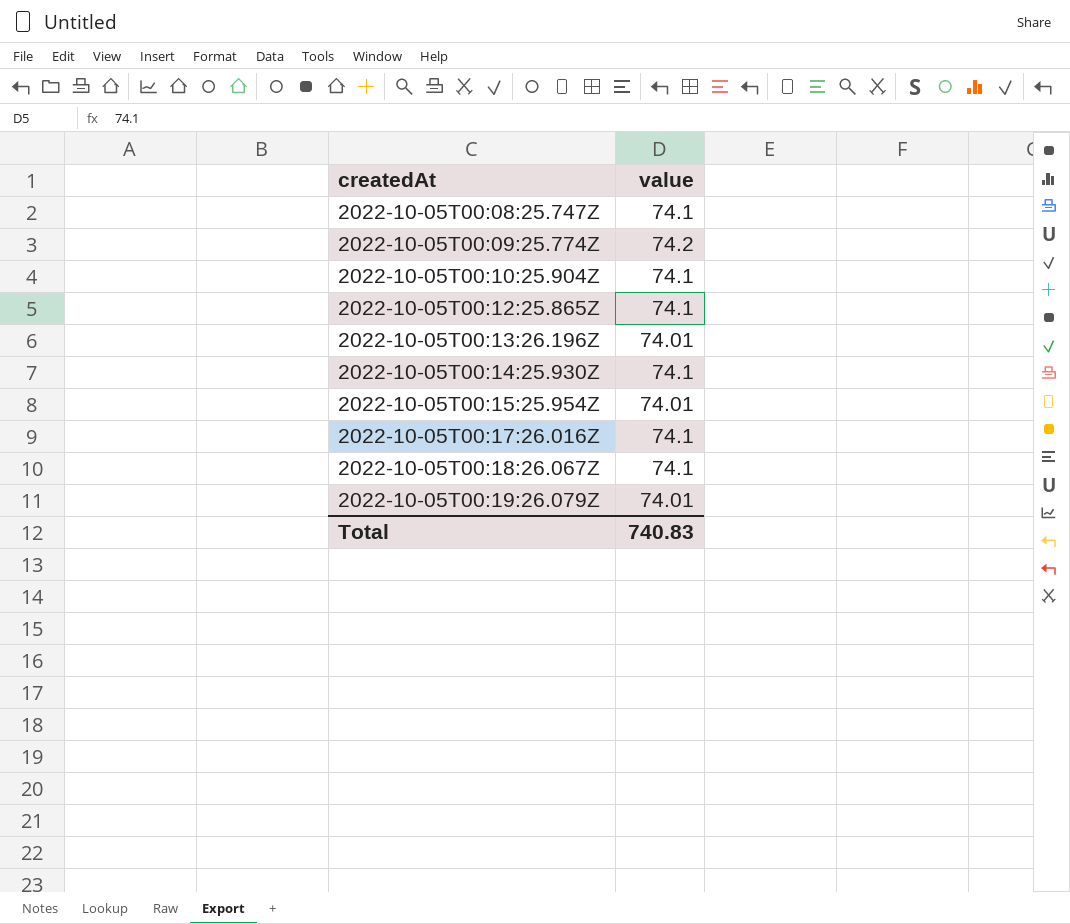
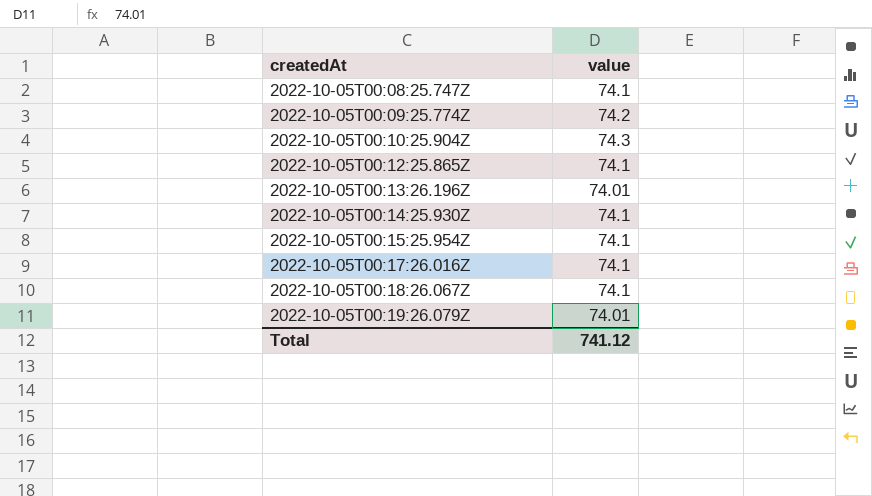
2022-10-05T00:10:25.904Z | value: 74.1 -> 74.3
2022-10-05T00:15:25.954Z | value: 74.01 -> 74.1
Total | value: 740.83 -> 741.12

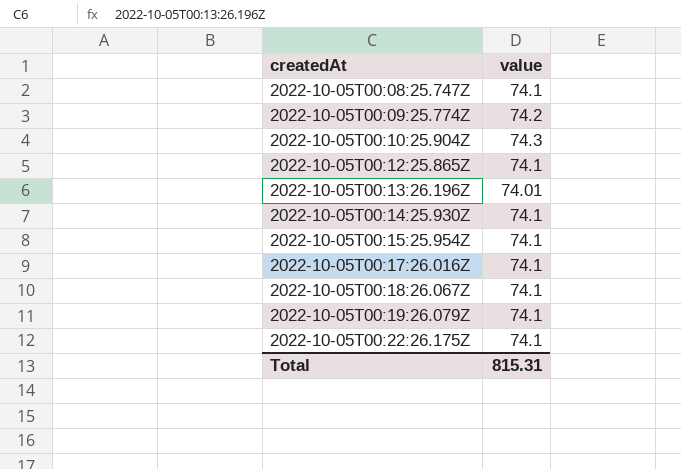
2022-10-05T00:19:26.079Z | value: 74.01 -> 74.1
row 2022-10-05T00:22:26.175Z: none -> 74.1
Total | value: 741.12 -> 815.31

